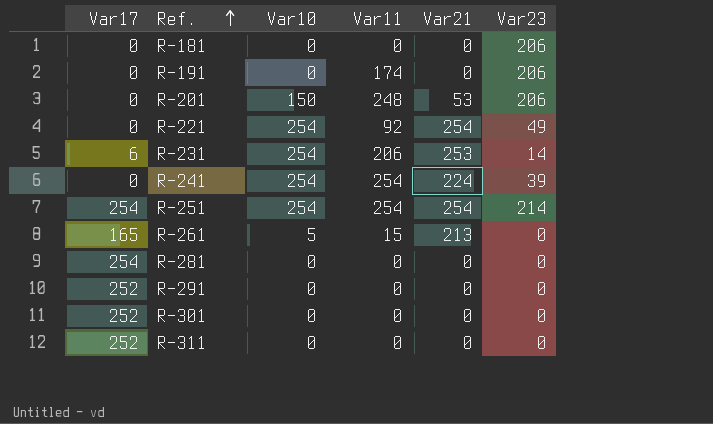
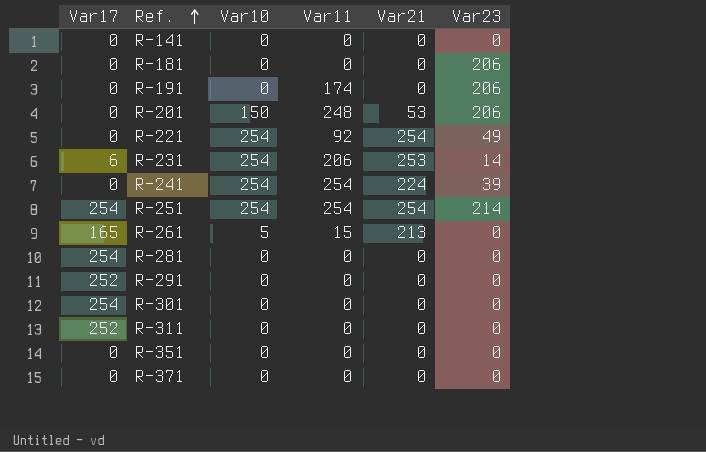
row R-141: none -> 0 | 0 | 0 | 0 | 0
R-301 | Var17: 252 -> 254
row R-351: none -> 0 | 0 | 0 | 0 | 0
row R-371: none -> 0 | 0 | 0 | 0 | 0

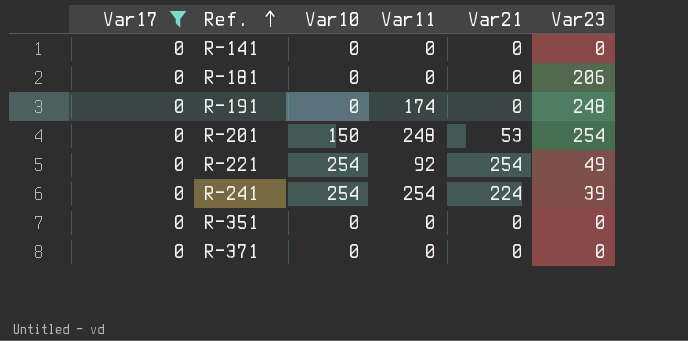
filter: none -> Var17 = 0
R-191 | Var23: 206 -> 248
R-201 | Var23: 206 -> 254

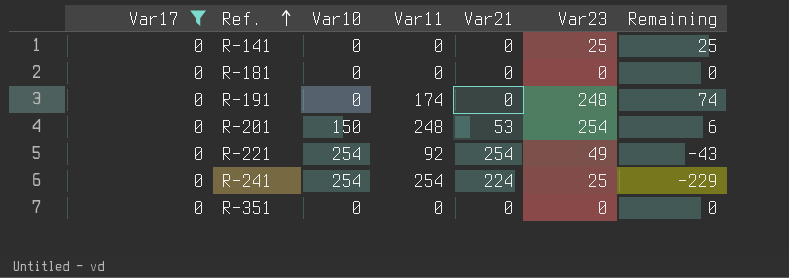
column Remaining | formula: none -> [Var23] - [Var11]
row R-371: 0 | 0 | 0 | 0 | 0 -> none
R-141 | Var23: 0 -> 25
R-181 | Var23: 206 -> 0
R-241 | Var23: 39 -> 25

